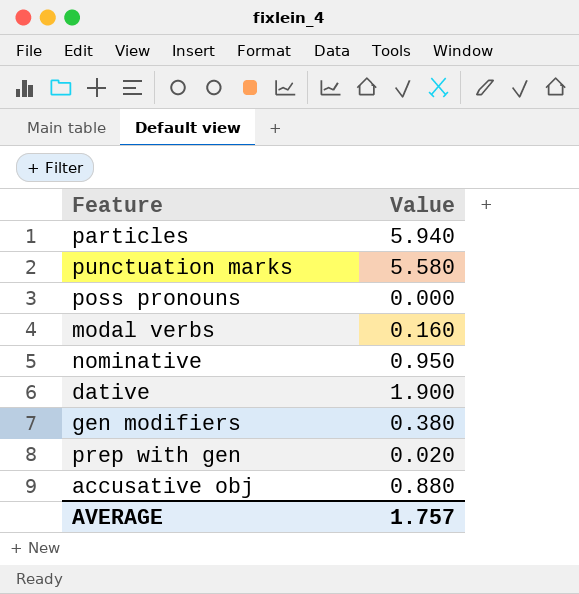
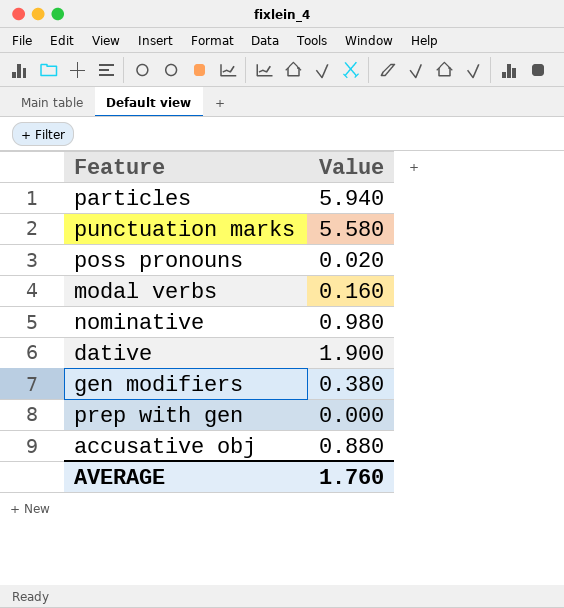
poss pronouns | Value: 0.000 -> 0.020
nominative | Value: 0.950 -> 0.980
prep with gen | Value: 0.020 -> 0.000
AVERAGE | Value: 1.757 -> 1.760

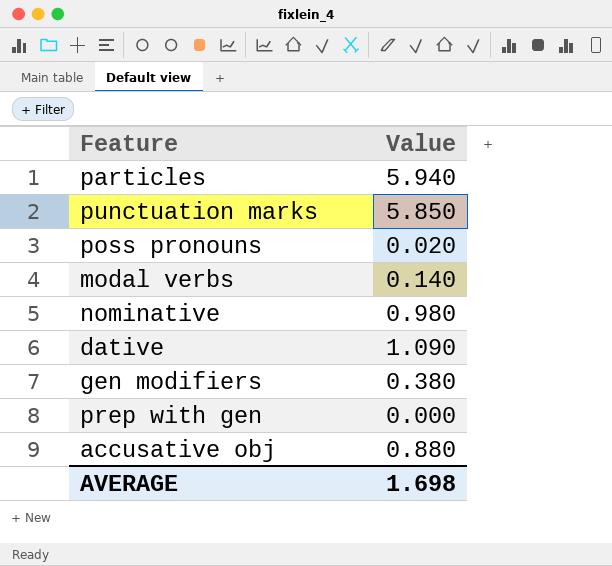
punctuation marks | Value: 5.580 -> 5.850
modal verbs | Value: 0.160 -> 0.140
dative | Value: 1.900 -> 1.090
AVERAGE | Value: 1.760 -> 1.698

